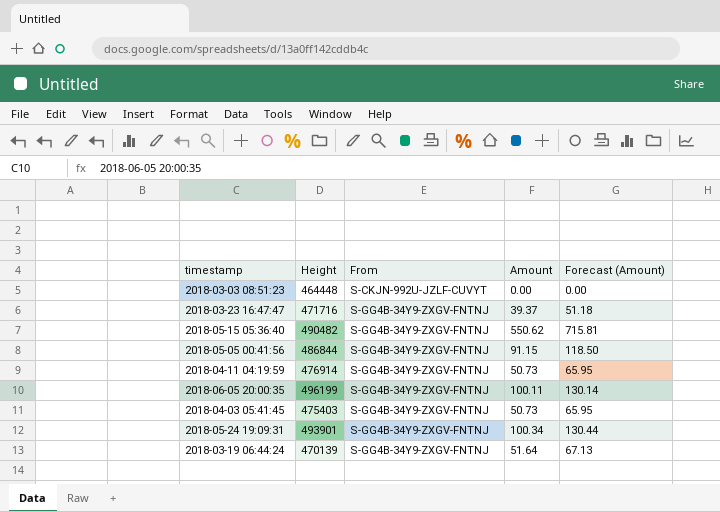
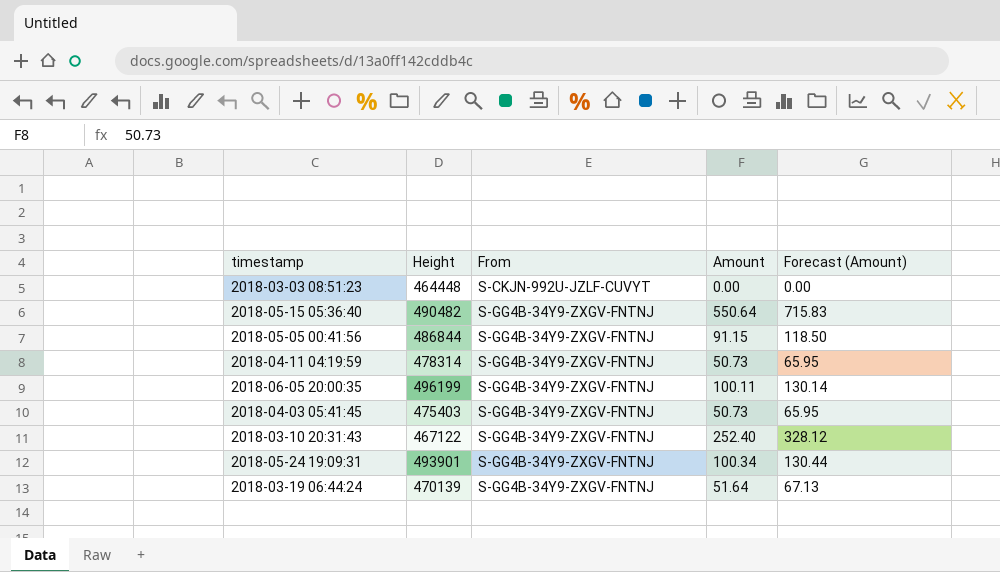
row 2018-03-23 16:47:47: 471716 | S-GG4B-34Y9-ZXGV-FNTNJ | 39.37 | 51.18 -> none
2018-05-15 05:36:40 | Amount: 550.62 -> 550.64
2018-05-15 05:36:40 | Forecast (Amount): 715.81 -> 715.83
2018-04-11 04:19:59 | Height: 476914 -> 478314
row 2018-03-10 20:31:43: none -> 467122 | S-GG4B-34Y9-ZXGV-FNTNJ | 252.40 | 328.12

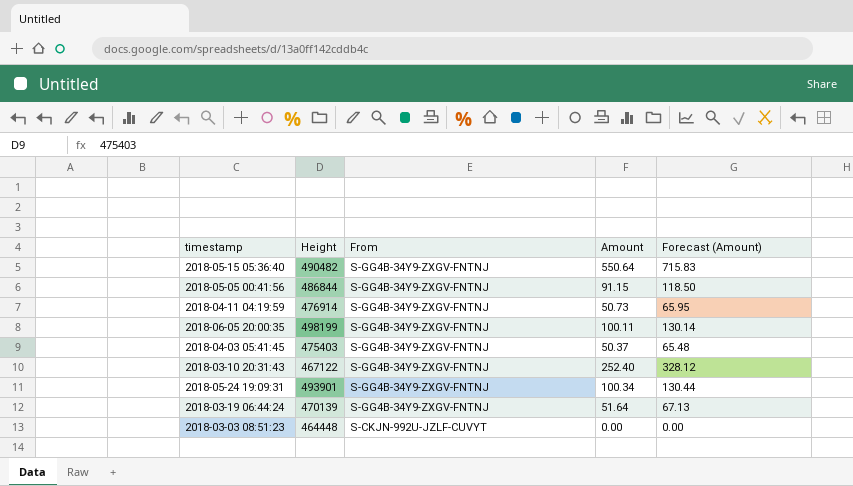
row order: From ascending -> From descending
2018-04-11 04:19:59 | Height: 478314 -> 476914
2018-06-05 20:00:35 | Height: 496199 -> 498199
2018-04-03 05:41:45 | Amount: 50.73 -> 50.37
2018-04-03 05:41:45 | Forecast (Amount): 65.95 -> 65.48

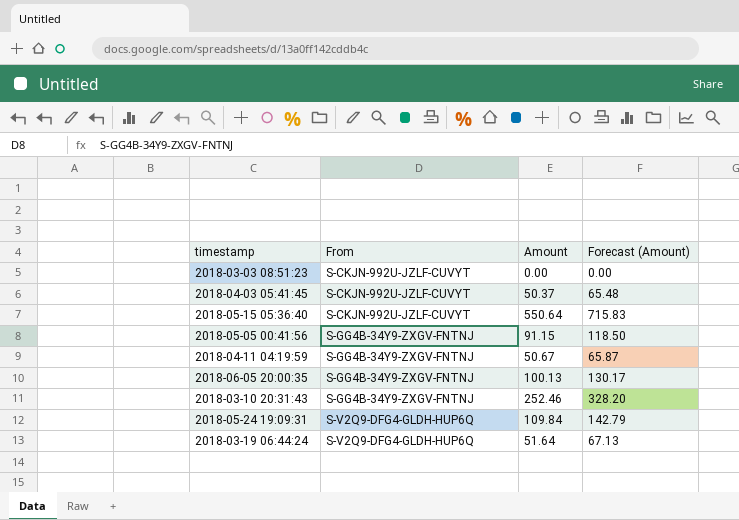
row order: From descending -> From ascending
column Height | position: 2 -> none
2018-04-03 05:41:45 | From: S-GG4B-34Y9-ZXGV-FNTNJ -> S-CKJN-992U-JZLF-CUVYT
2018-05-15 05:36:40 | From: S-GG4B-34Y9-ZXGV-FNTNJ -> S-CKJN-992U-JZLF-CUVYT
2018-04-11 04:19:59 | Amount: 50.73 -> 50.67
2018-04-11 04:19:59 | Forecast (Amount): 65.95 -> 65.87
2018-06-05 20:00:35 | Amount: 100.11 -> 100.13
2018-06-05 20:00:35 | Forecast (Amount): 130.14 -> 130.17
2018-03-10 20:31:43 | Amount: 252.40 -> 252.46
2018-03-10 20:31:43 | Forecast (Amount): 328.12 -> 328.20
2018-05-24 19:09:31 | From: S-GG4B-34Y9-ZXGV-FNTNJ -> S-V2Q9-DFG4-GLDH-HUP6Q
2018-05-24 19:09:31 | Amount: 100.34 -> 109.84
2018-05-24 19:09:31 | Forecast (Amount): 130.44 -> 142.79
2018-03-19 06:44:24 | From: S-GG4B-34Y9-ZXGV-FNTNJ -> S-V2Q9-DFG4-GLDH-HUP6Q

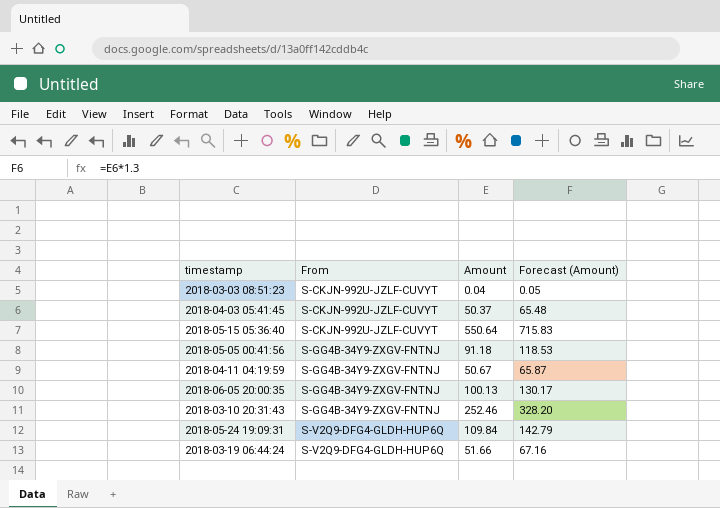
2018-03-03 08:51:23 | Amount: 0.00 -> 0.04
2018-03-03 08:51:23 | Forecast (Amount): 0.00 -> 0.05
2018-05-05 00:41:56 | Amount: 91.15 -> 91.18
2018-05-05 00:41:56 | Forecast (Amount): 118.50 -> 118.53
2018-03-19 06:44:24 | Amount: 51.64 -> 51.66
2018-03-19 06:44:24 | Forecast (Amount): 67.13 -> 67.16

